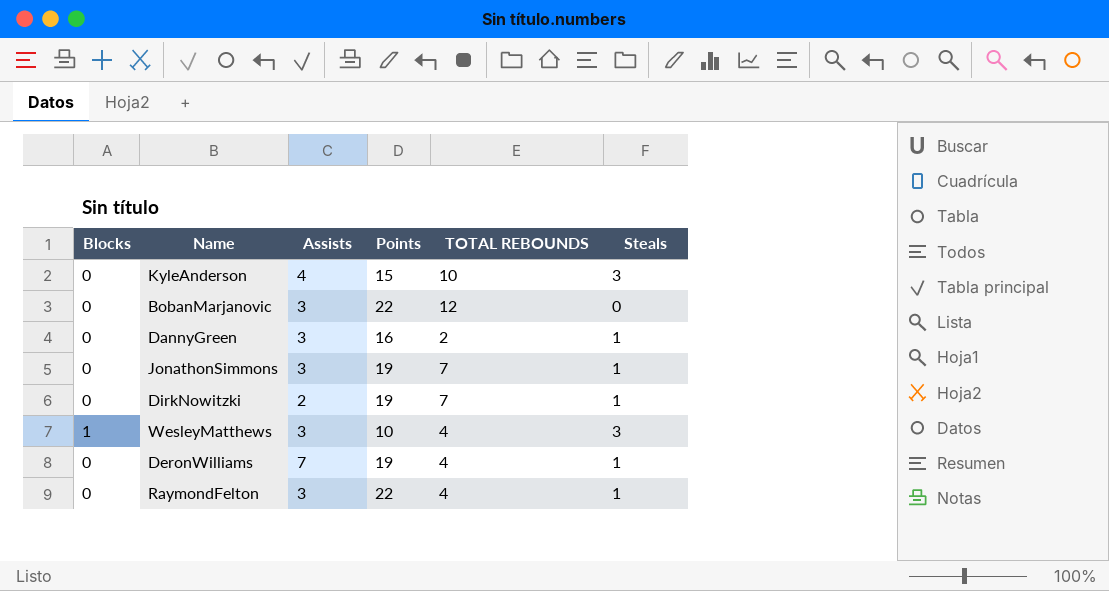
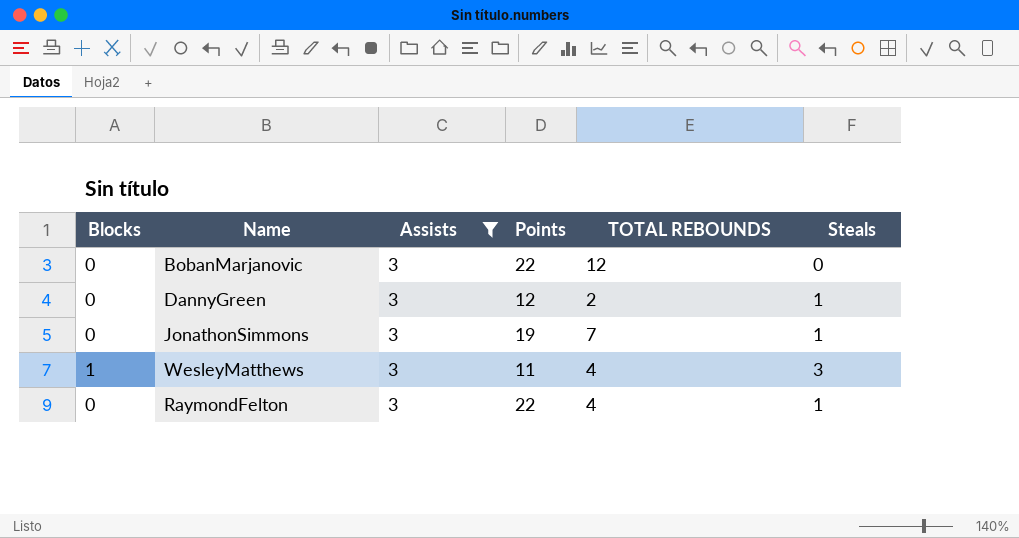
filter: none -> Assists = 3
DannyGreen | Points: 16 -> 12
WesleyMatthews | Points: 10 -> 11

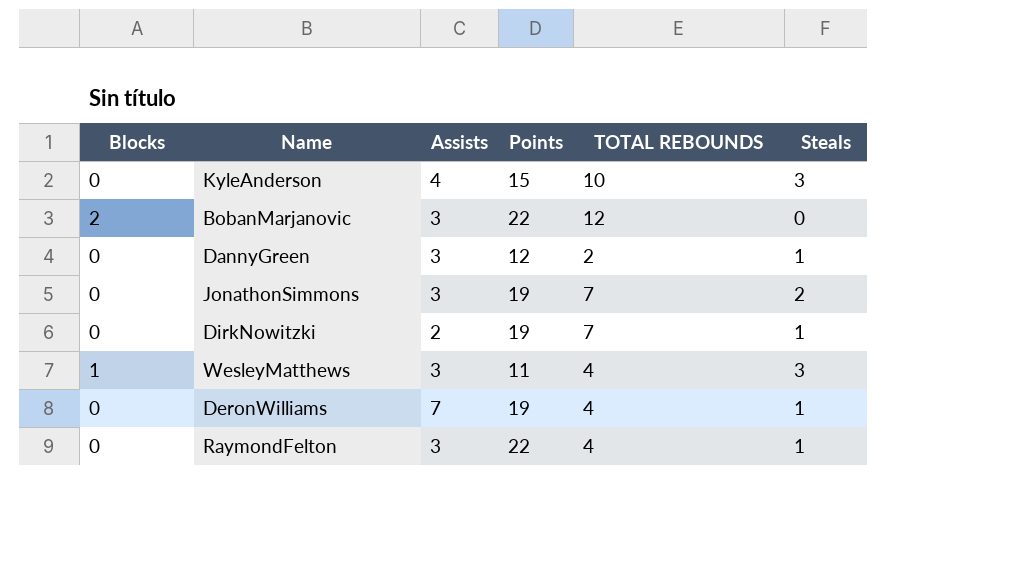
filter: Assists = 3 -> none
BobanMarjanovic | Blocks: 0 -> 2
JonathonSimmons | Steals: 1 -> 2

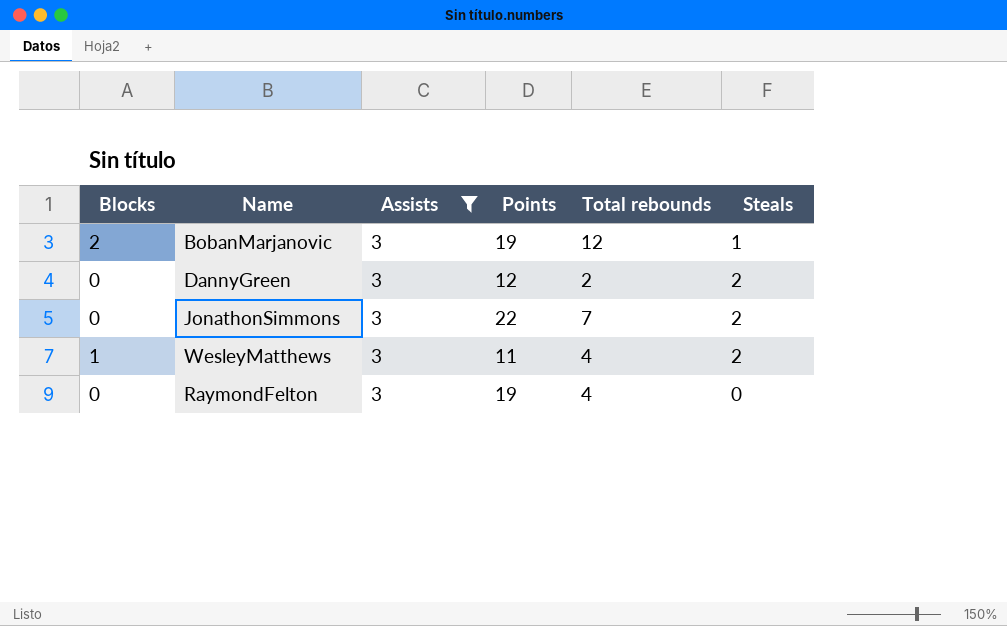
filter: none -> Assists = 3
column name: TOTAL REBOUNDS -> Total rebounds
BobanMarjanovic | Points: 22 -> 19
BobanMarjanovic | Steals: 0 -> 1
DannyGreen | Steals: 1 -> 2
JonathonSimmons | Points: 19 -> 22
WesleyMatthews | Steals: 3 -> 2
RaymondFelton | Points: 22 -> 19
RaymondFelton | Steals: 1 -> 0

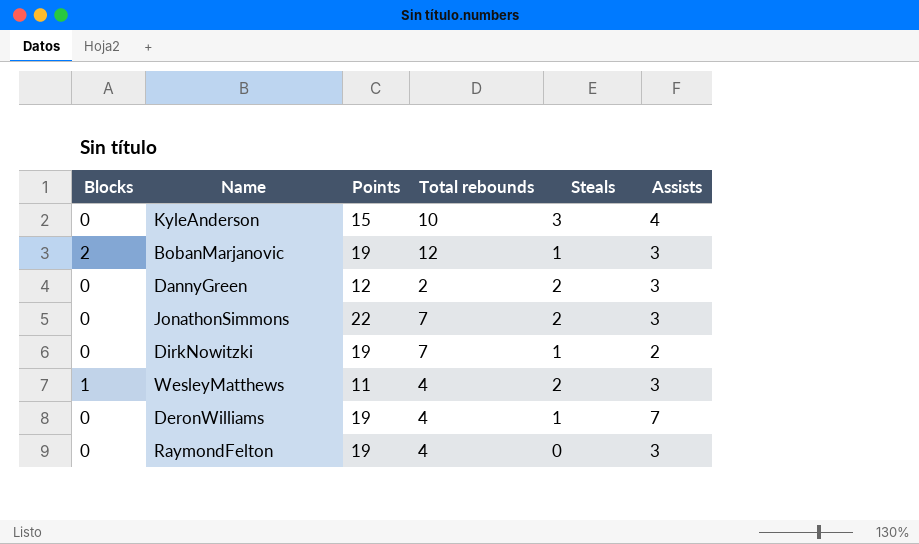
filter: Assists = 3 -> none
column Assists | position: 3 -> 6

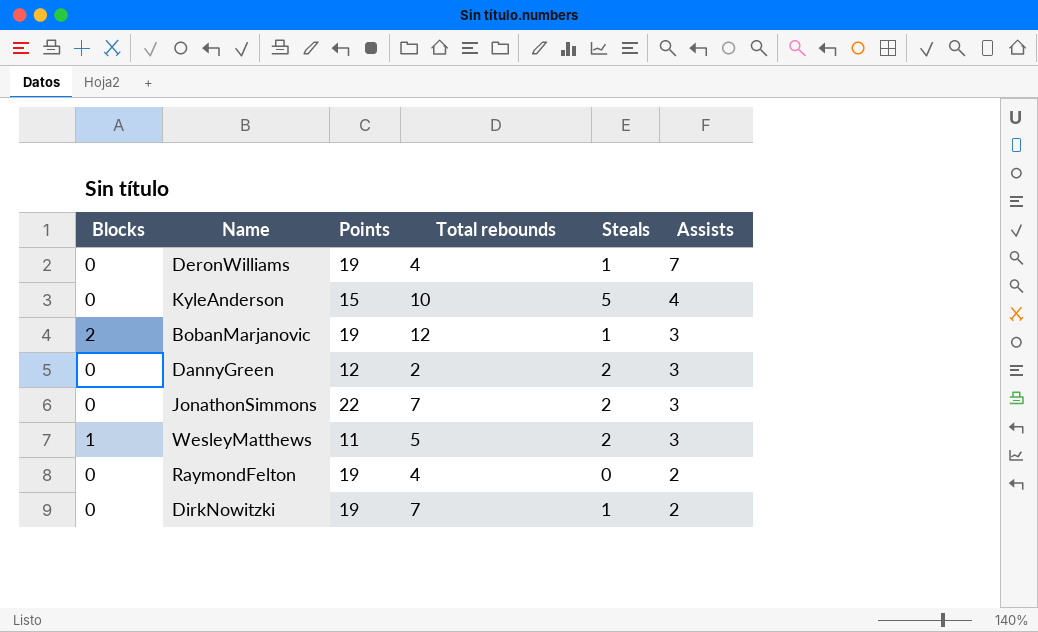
row order: none -> Assists descending
KyleAnderson | Steals: 3 -> 5
WesleyMatthews | Total rebounds: 4 -> 5
RaymondFelton | Assists: 3 -> 2

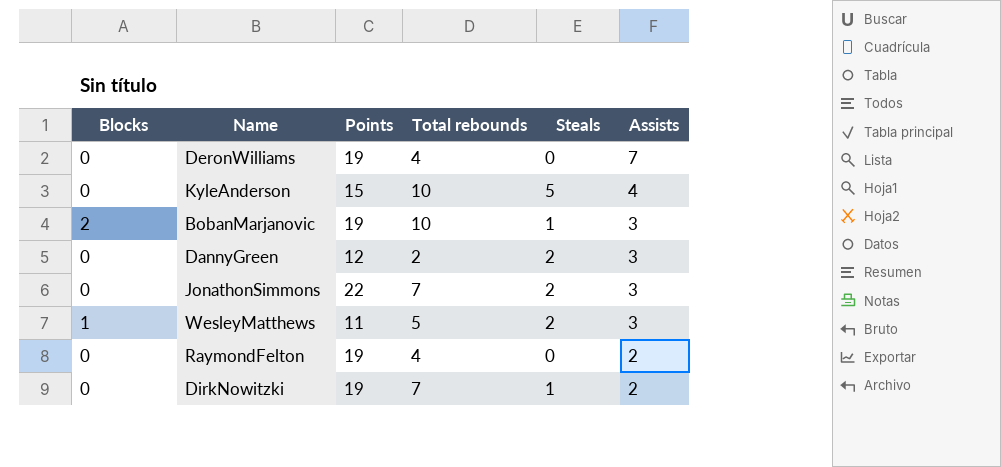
DeronWilliams | Steals: 1 -> 0
BobanMarjanovic | Total rebounds: 12 -> 10

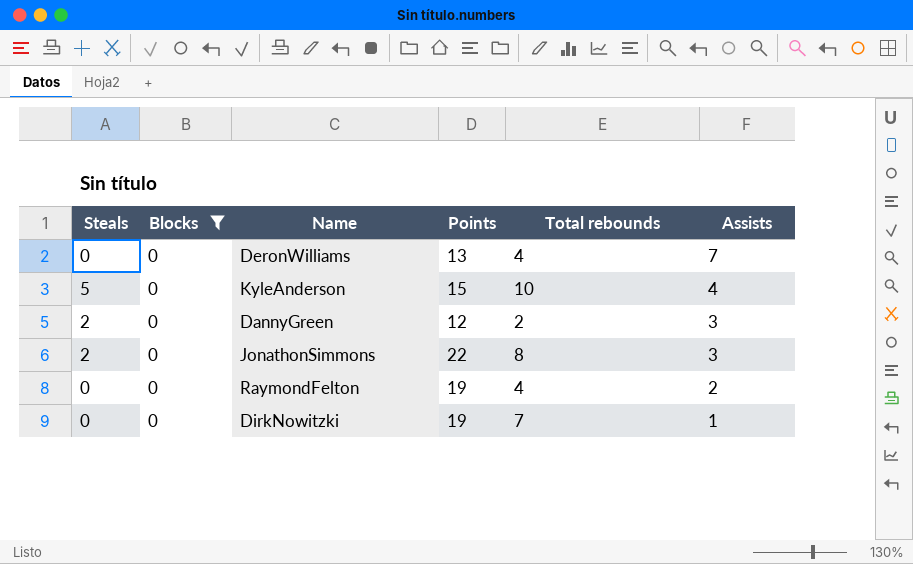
filter: none -> Blocks = 0
column Steals | position: 5 -> 1
DeronWilliams | Points: 19 -> 13
JonathonSimmons | Total rebounds: 7 -> 8
DirkNowitzki | Steals: 1 -> 0
DirkNowitzki | Assists: 2 -> 1

